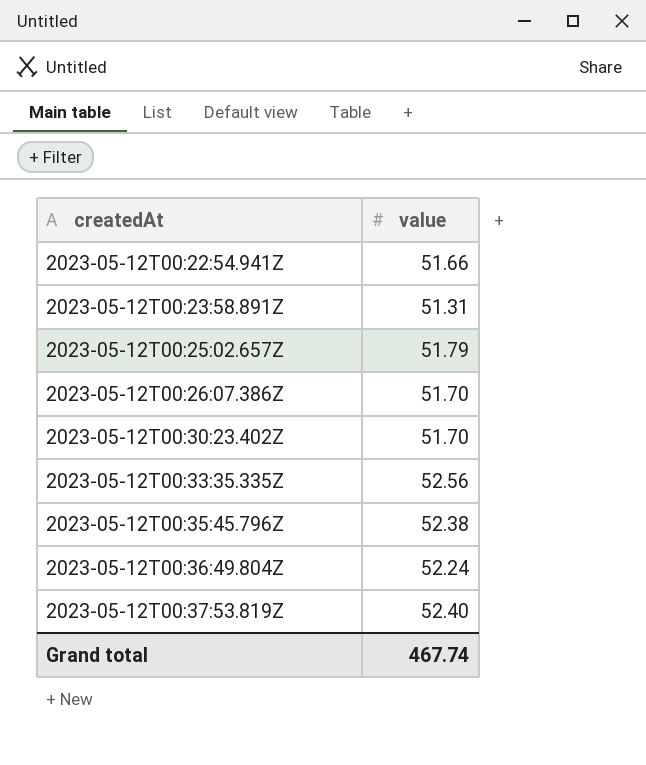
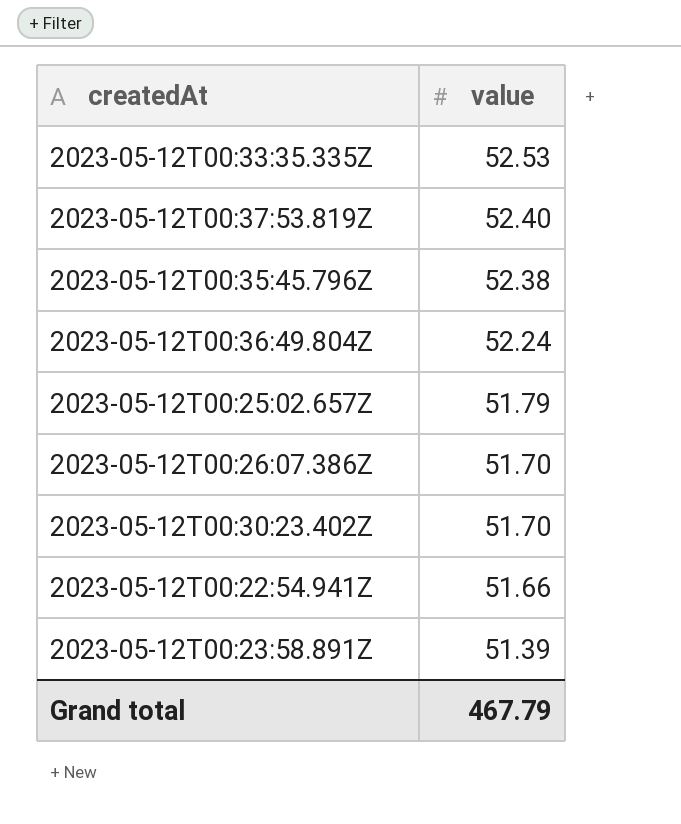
row order: createdAt ascending -> value descending
2023-05-12T00:33:35.335Z | value: 52.56 -> 52.53
2023-05-12T00:23:58.891Z | value: 51.31 -> 51.39
Grand total | value: 467.74 -> 467.79

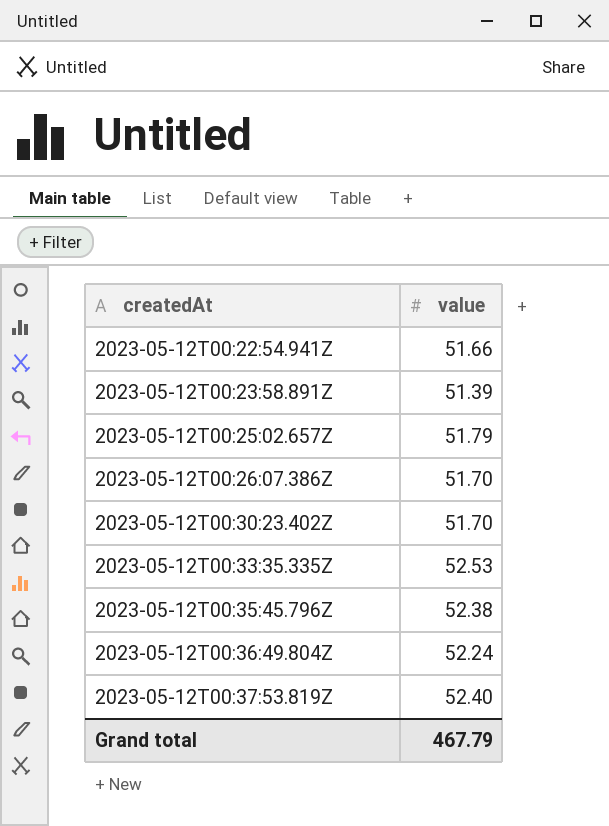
row order: value descending -> createdAt ascending

